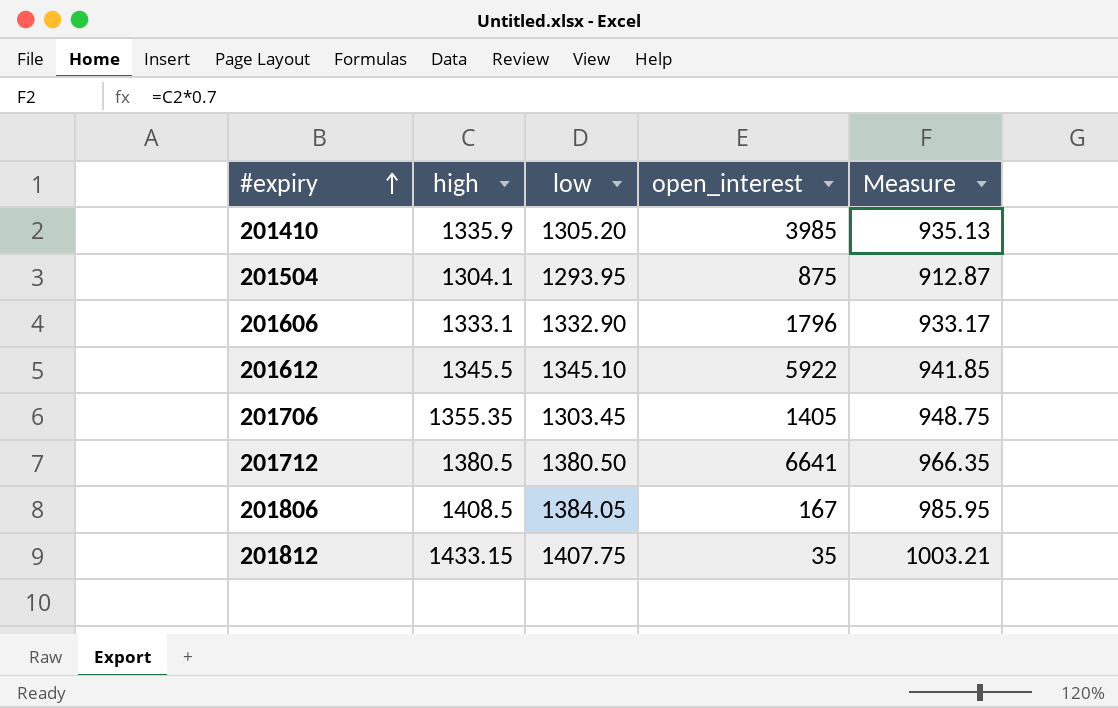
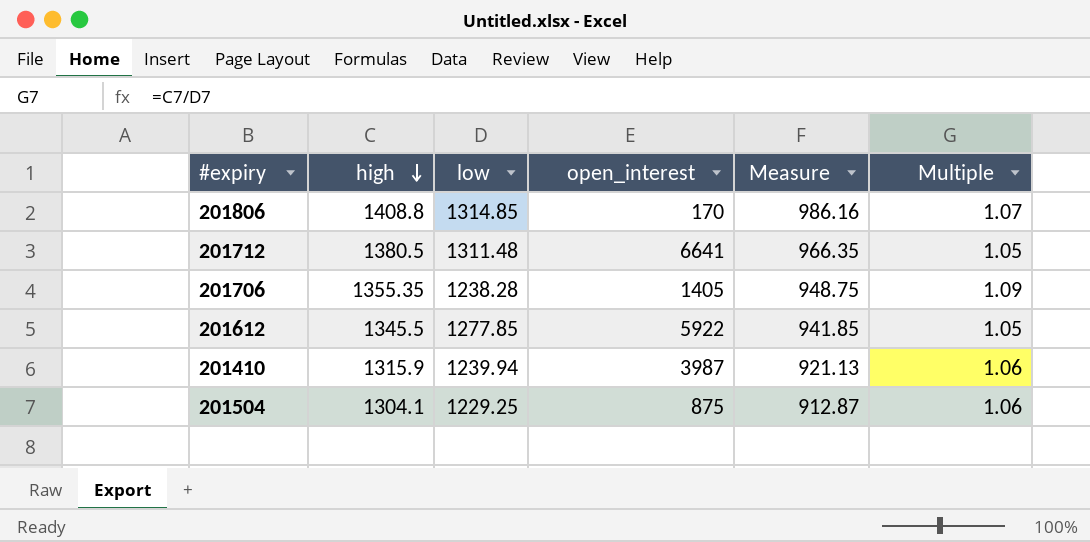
row order: #expiry ascending -> high descending
column Multiple | formula: none -> [high] / [low]
row 201606: 1333.1 | 1332.90 | 1796 | 933.17 -> none
row 201812: 1433.15 | 1407.75 | 35 | 1003.21 -> none
201806 | high: 1408.5 -> 1408.8
201806 | low: 1384.05 -> 1314.85
201806 | open_interest: 167 -> 170
201806 | Measure: 985.95 -> 986.16
201712 | low: 1380.50 -> 1311.48
201706 | low: 1303.45 -> 1238.28
201612 | low: 1345.10 -> 1277.85
201410 | high: 1335.9 -> 1315.9
201410 | low: 1305.20 -> 1239.94
201410 | open_interest: 3985 -> 3987
201410 | Measure: 935.13 -> 921.13
201504 | low: 1293.95 -> 1229.25

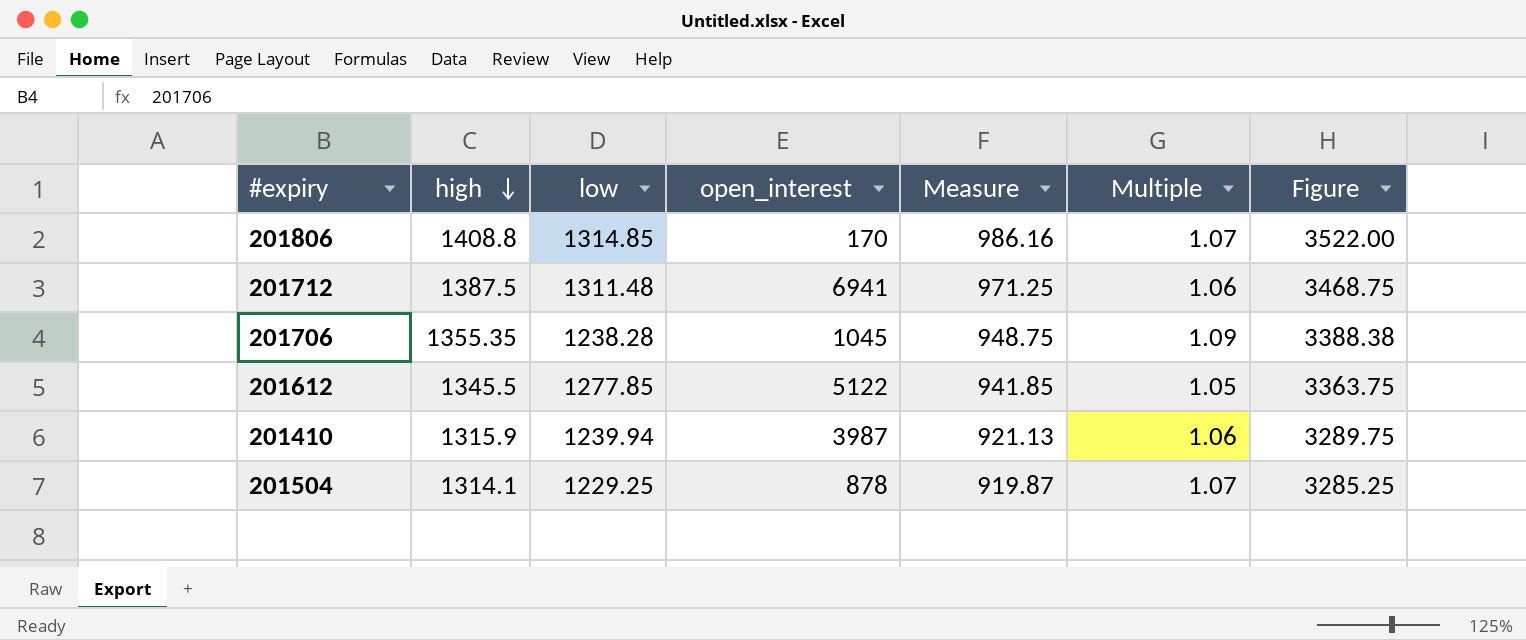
column Figure | formula: none -> [high] * 2.5
201712 | high: 1380.5 -> 1387.5
201712 | open_interest: 6641 -> 6941
201712 | Measure: 966.35 -> 971.25
201712 | Multiple: 1.05 -> 1.06
201706 | open_interest: 1405 -> 1045
201612 | open_interest: 5922 -> 5122
201504 | high: 1304.1 -> 1314.1
201504 | open_interest: 875 -> 878
201504 | Measure: 912.87 -> 919.87
201504 | Multiple: 1.06 -> 1.07

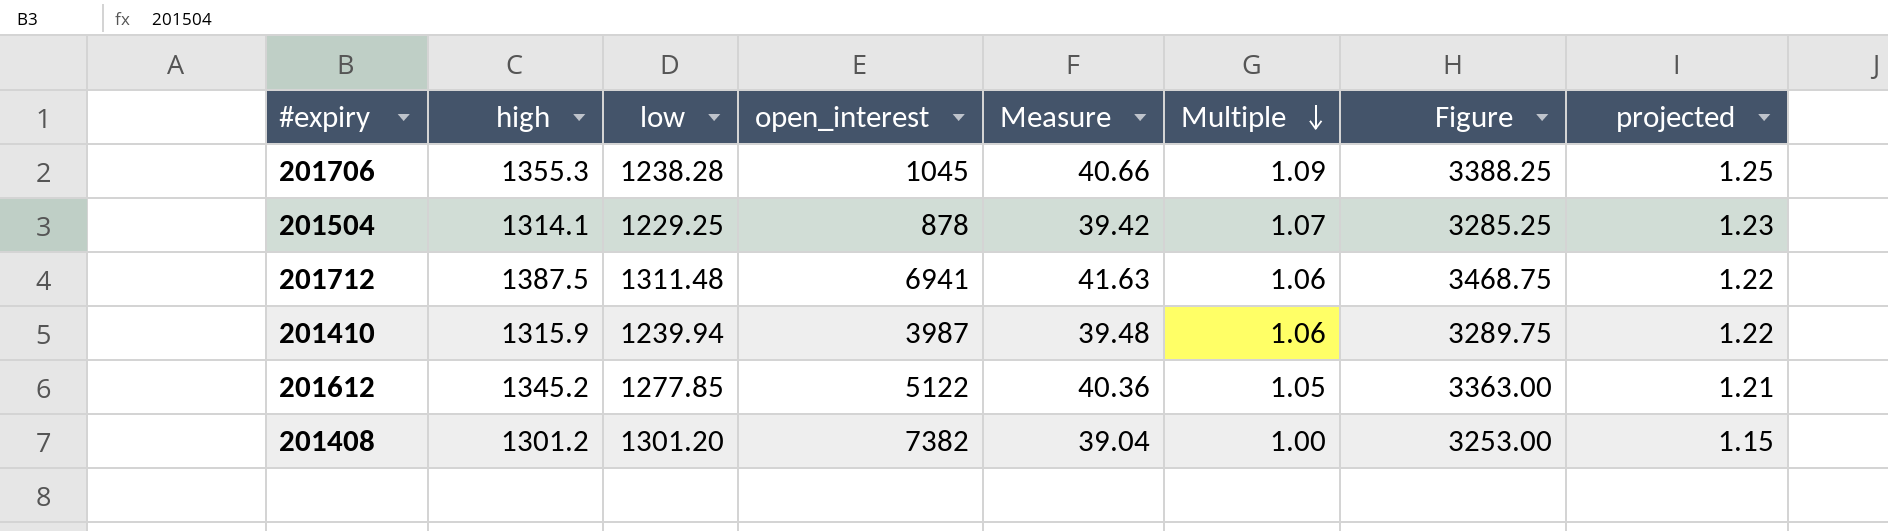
row order: high descending -> Multiple descending
column Measure | formula: [high] * 0.7 -> [high] * 0.03
column projected | formula: none -> [Multiple] * 1.15
row 201806: 1408.8 | 1314.85 | 170 | 986.16 | 1.07 | 3522.00 -> none
201706 | high: 1355.35 -> 1355.3
201706 | Figure: 3388.38 -> 3388.25
201612 | high: 1345.5 -> 1345.2
201612 | Figure: 3363.75 -> 3363.00
row 201408: none -> 1301.2 | 1301.20 | 7382 | 39.04 | 1.00 | 3253.00 | 1.15

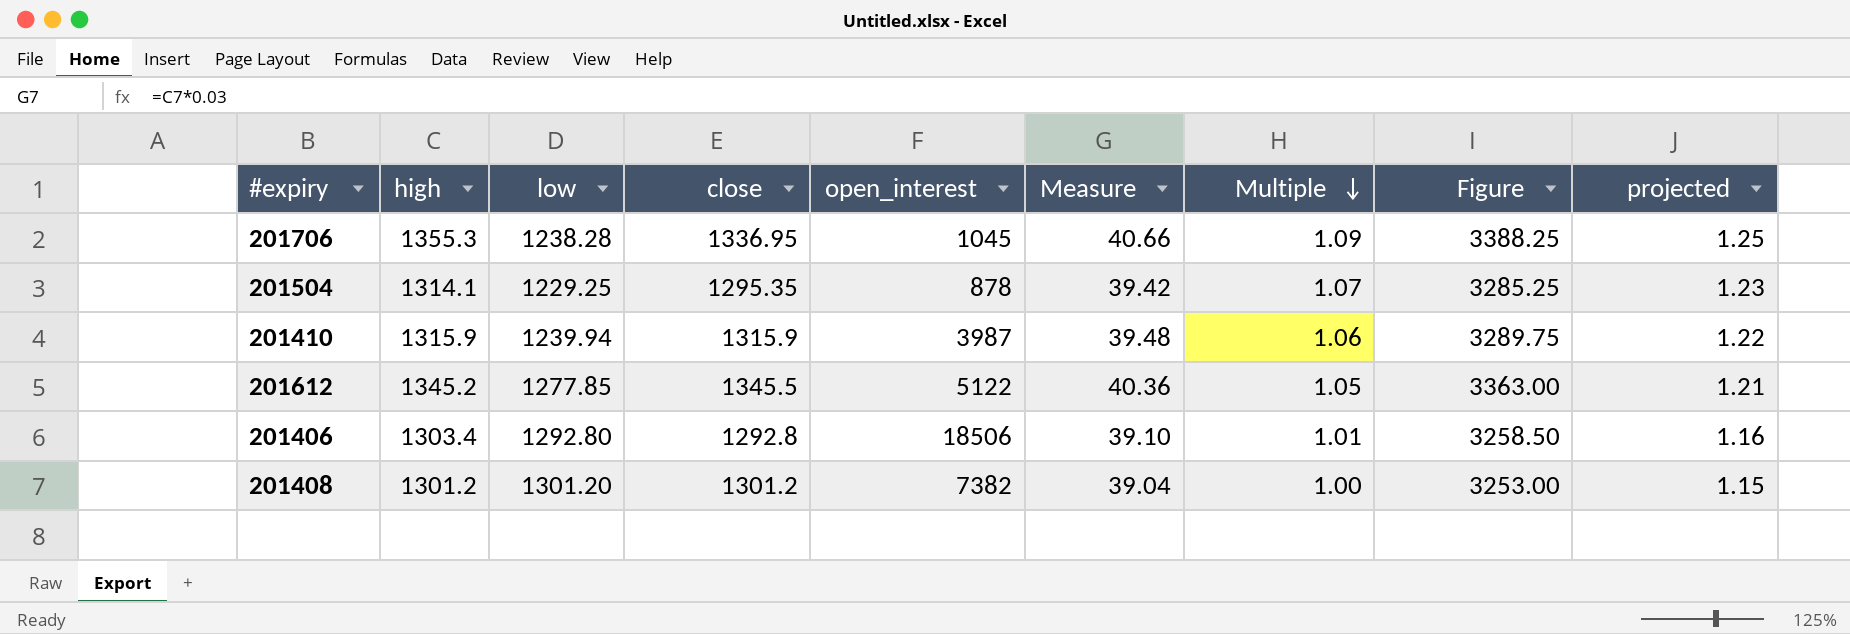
column close | position: none -> 4
row 201712: 1387.5 | 1311.48 | 6941 | 41.63 | 1.06 | 3468.75 | 1.22 -> none
row 201406: none -> 1303.4 | 1292.80 | 1292.8 | 18506 | 39.10 | 1.01 | 3258.50 | 1.16

